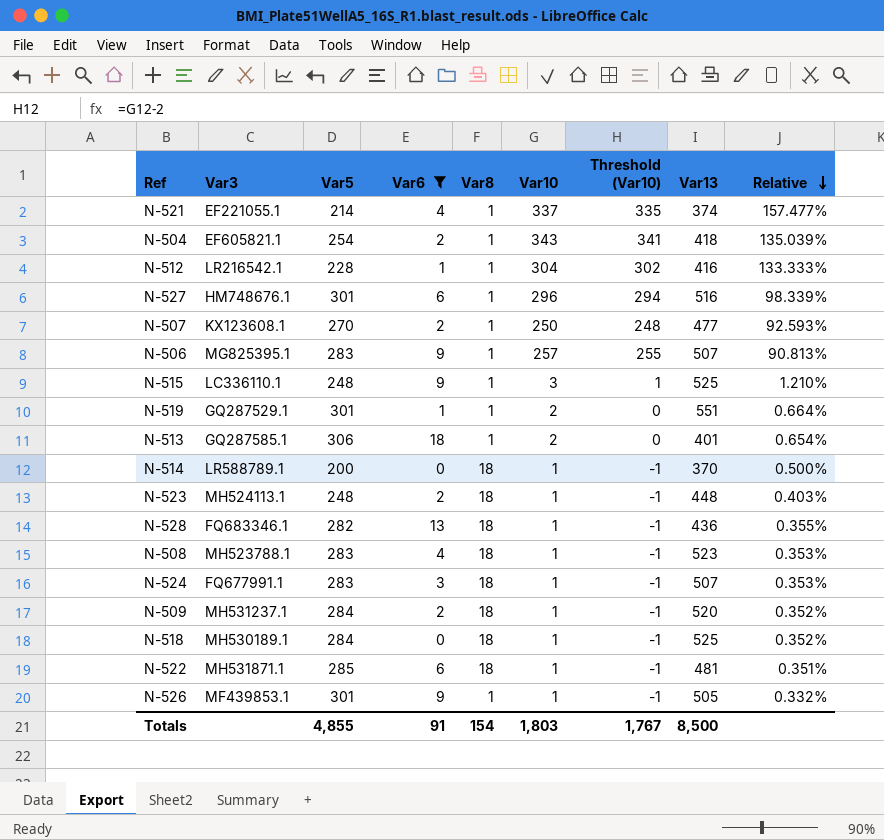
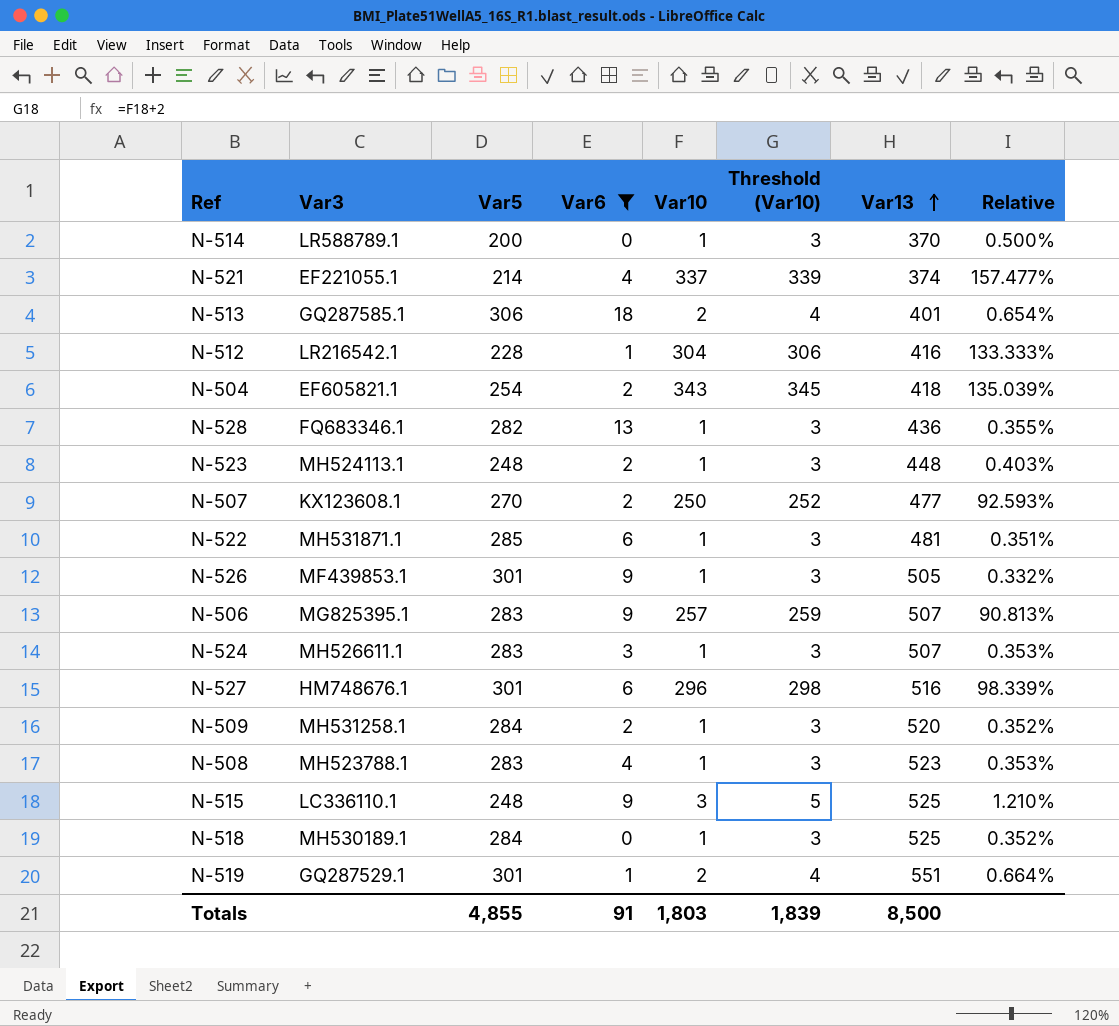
row order: Relative descending -> Var13 ascending
column Var8 | position: 5 -> none
column Threshold (Var10) | formula: [Var10] - 2 -> [Var10] + 2
N-524 | Var3: FQ677991.1 -> MH526611.1
N-509 | Var3: MH531237.1 -> MH531258.1
Totals | Threshold (Var10): 1,767 -> 1,839

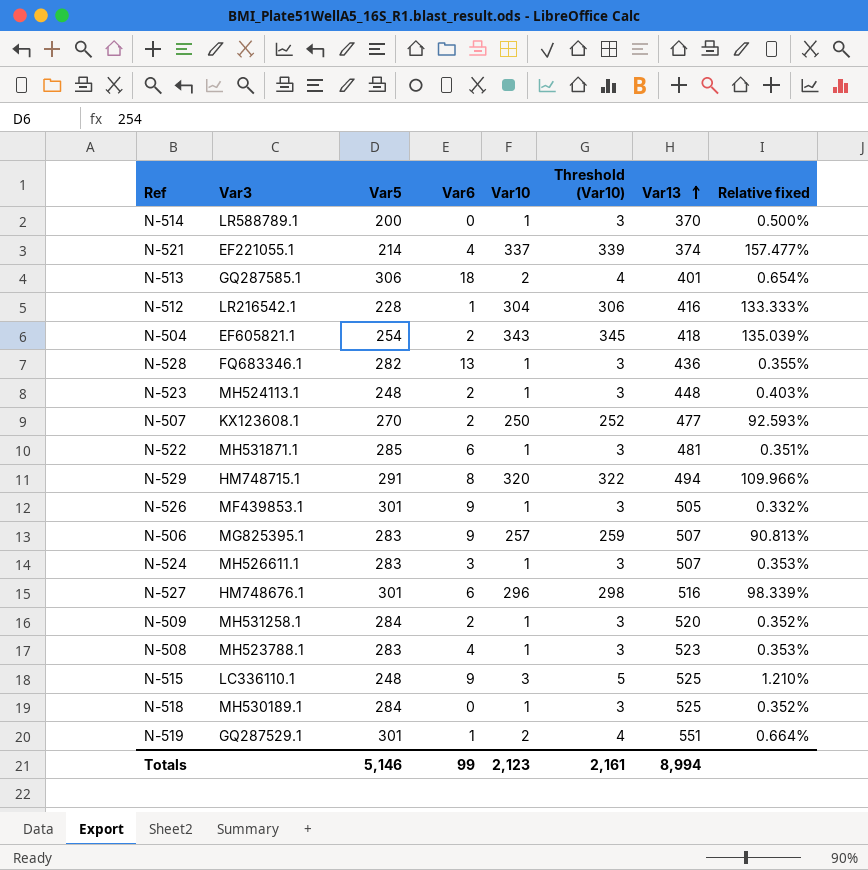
filter: Var6 != 8 -> none
column name: Relative -> Relative fixed
Totals | Var5: 4,855 -> 5,146
Totals | Var6: 91 -> 99
Totals | Var10: 1,803 -> 2,123
Totals | Threshold (Var10): 1,839 -> 2,161
Totals | Var13: 8,500 -> 8,994

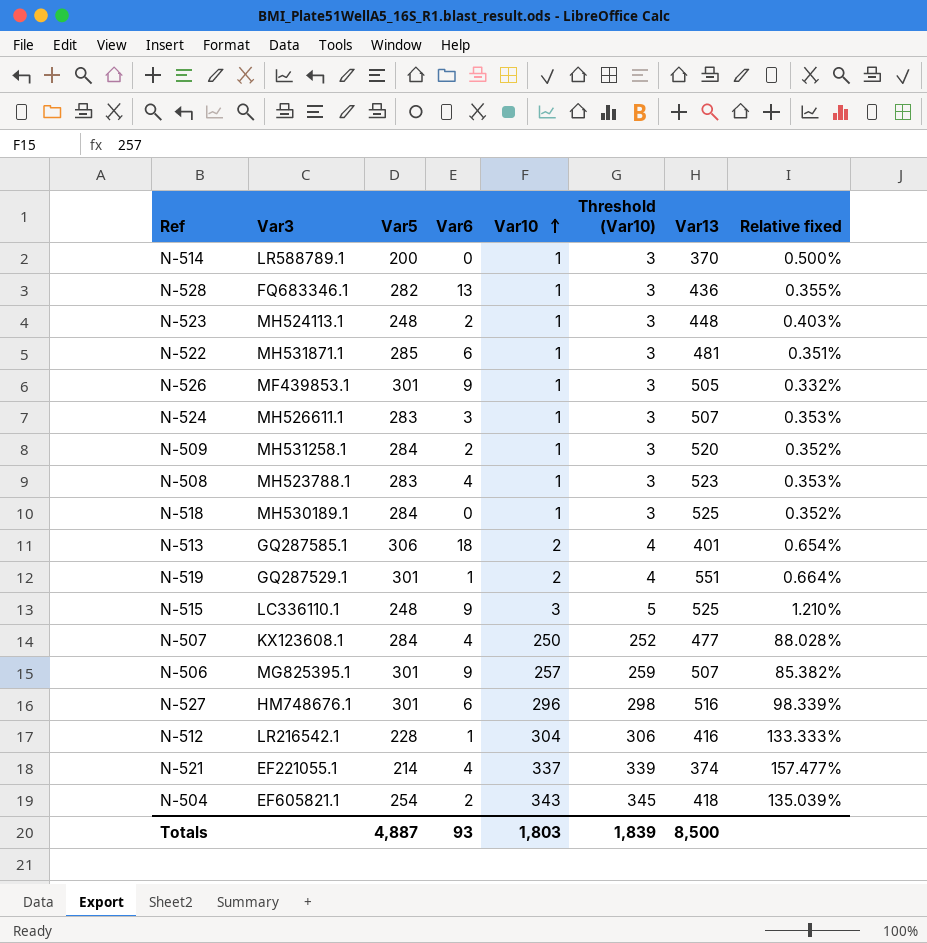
row order: Var13 ascending -> Var10 ascending
row N-529: HM748715.1 | 291 | 8 | 320 | 322 | 494 | 109.966% -> none
N-507 | Var5: 270 -> 284
N-507 | Var6: 2 -> 4
N-507 | Relative fixed: 92.593% -> 88.028%
N-506 | Var5: 283 -> 301
N-506 | Relative fixed: 90.813% -> 85.382%
Totals | Var5: 5,146 -> 4,887
Totals | Var6: 99 -> 93
Totals | Var10: 2,123 -> 1,803
Totals | Threshold (Var10): 2,161 -> 1,839
Totals | Var13: 8,994 -> 8,500

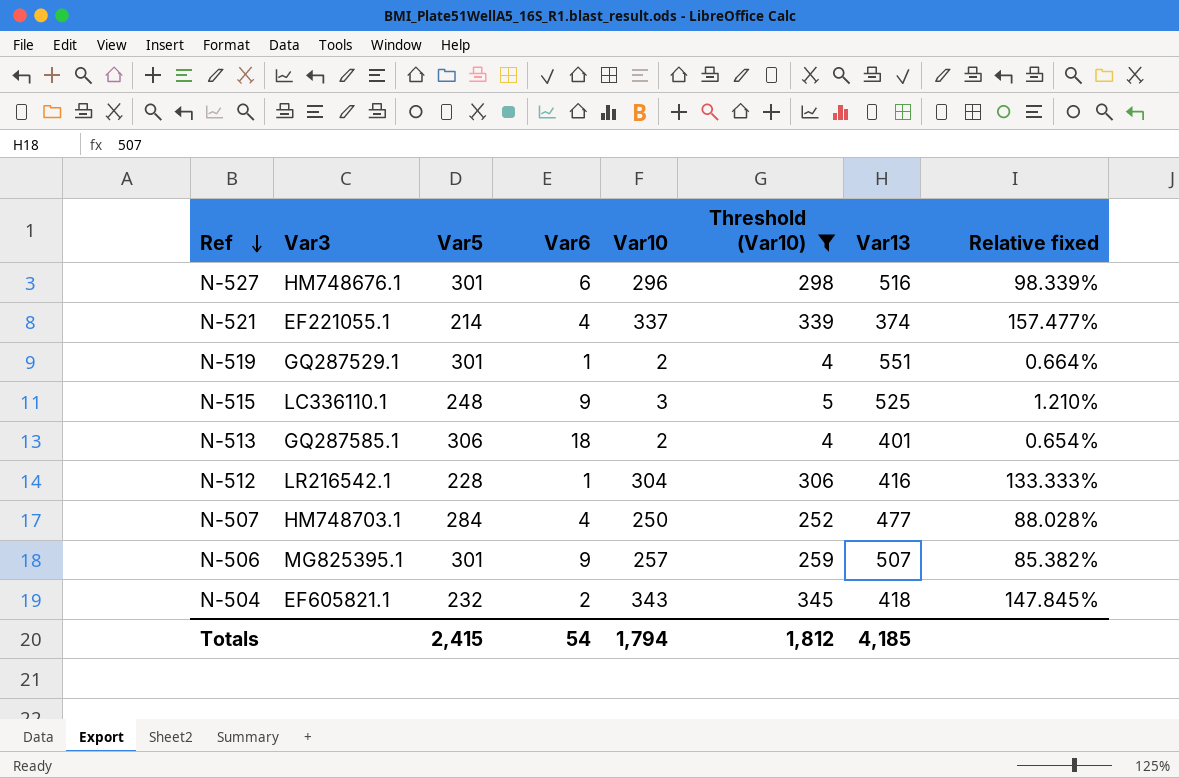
filter: none -> Threshold (Var10) != 3
row order: Var10 ascending -> Ref descending
N-507 | Var3: KX123608.1 -> HM748703.1
N-504 | Var5: 254 -> 232
N-504 | Relative fixed: 135.039% -> 147.845%
Totals | Var5: 4,887 -> 2,415
Totals | Var6: 93 -> 54
Totals | Var10: 1,803 -> 1,794
Totals | Threshold (Var10): 1,839 -> 1,812
Totals | Var13: 8,500 -> 4,185

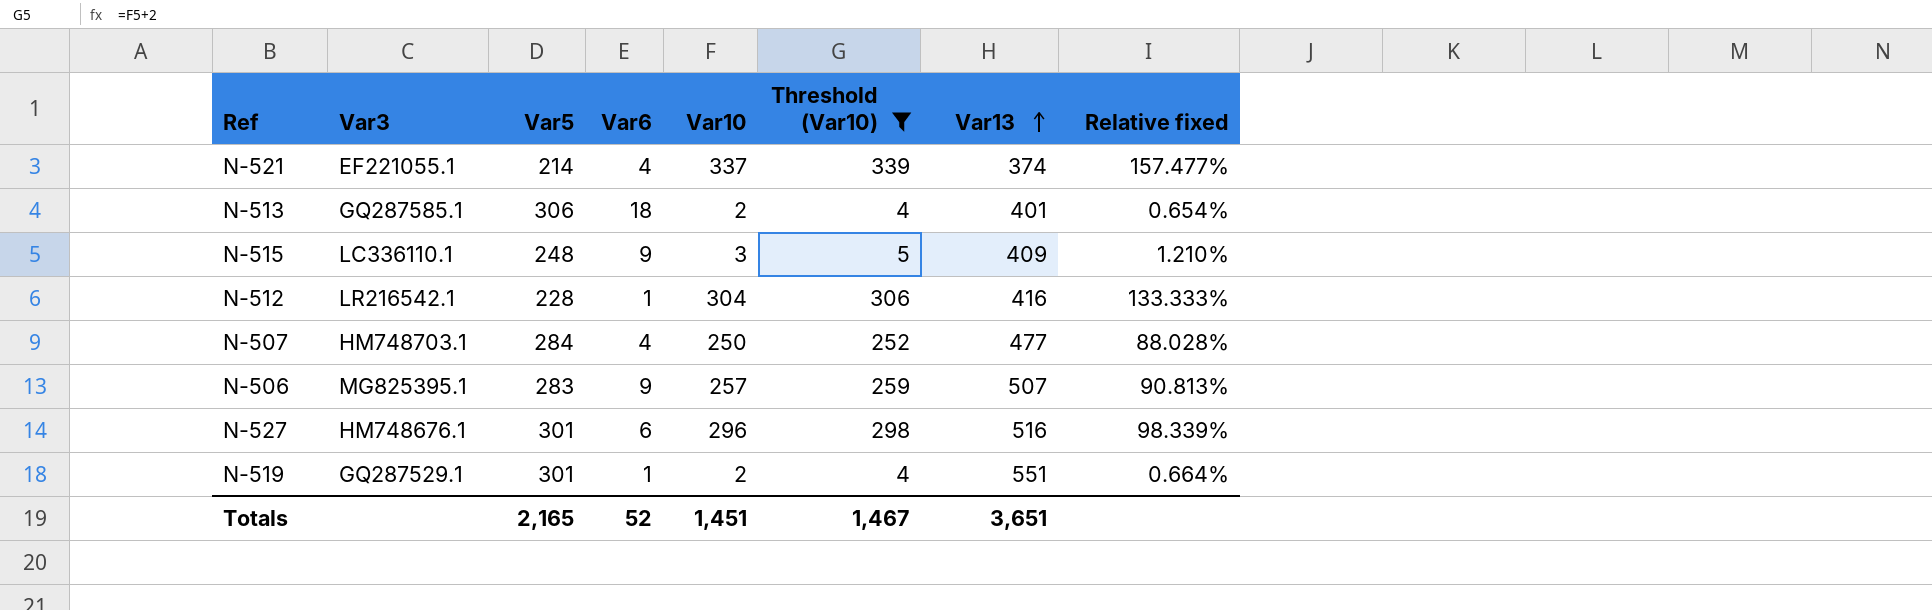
row order: Ref descending -> Var13 ascending
row N-504: EF605821.1 | 232 | 2 | 343 | 345 | 418 | 147.845% -> none
N-515 | Var13: 525 -> 409
N-506 | Var5: 301 -> 283
N-506 | Relative fixed: 85.382% -> 90.813%
Totals | Var5: 2,415 -> 2,165
Totals | Var6: 54 -> 52
Totals | Var10: 1,794 -> 1,451
Totals | Threshold (Var10): 1,812 -> 1,467
Totals | Var13: 4,185 -> 3,651

